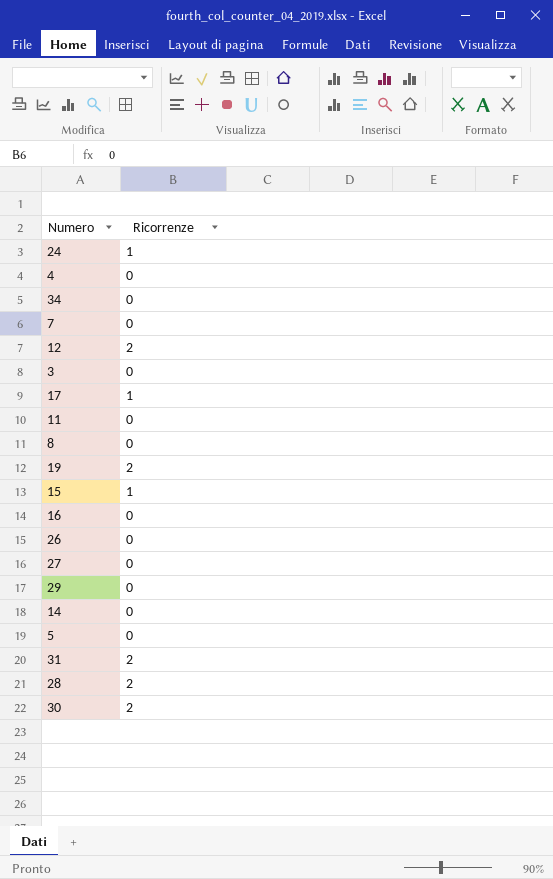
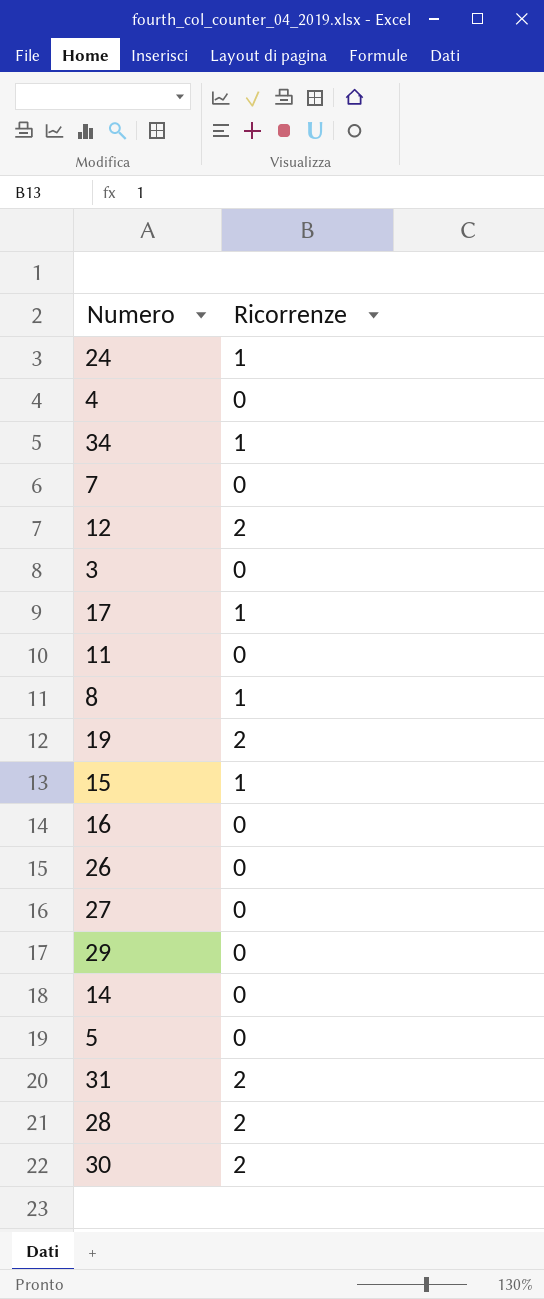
34 | Ricorrenze: 0 -> 1
8 | Ricorrenze: 0 -> 1

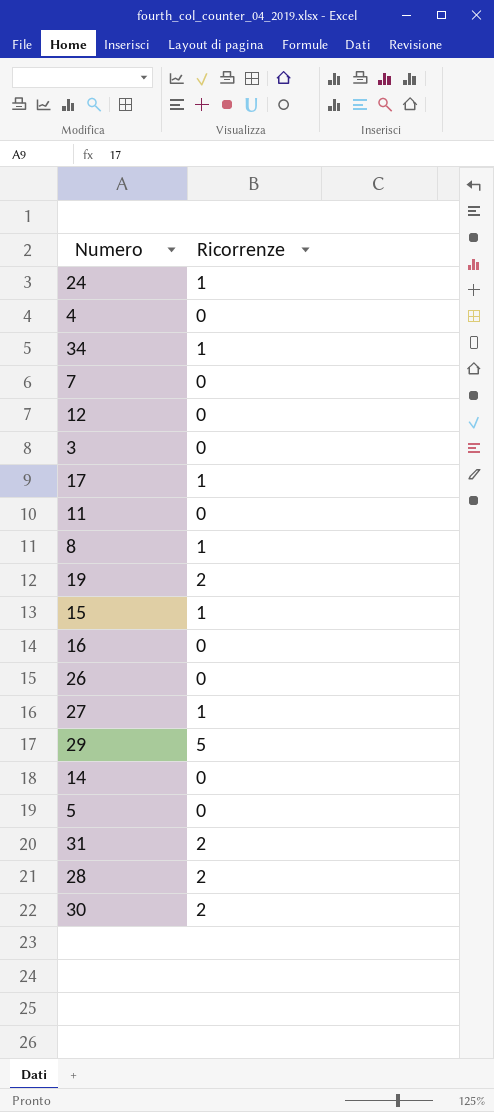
12 | Ricorrenze: 2 -> 0
27 | Ricorrenze: 0 -> 1
29 | Ricorrenze: 0 -> 5

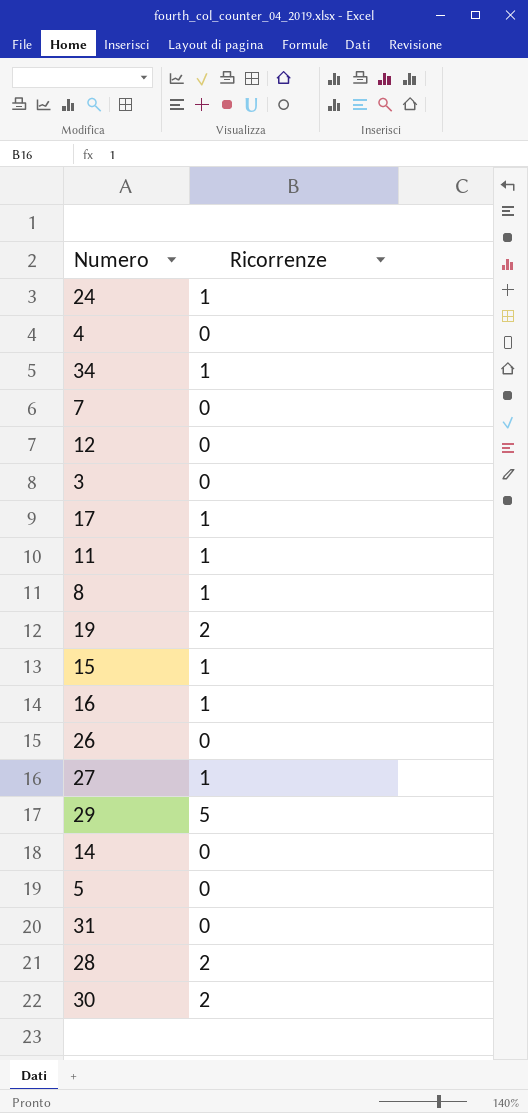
11 | Ricorrenze: 0 -> 1
16 | Ricorrenze: 0 -> 1
31 | Ricorrenze: 2 -> 0

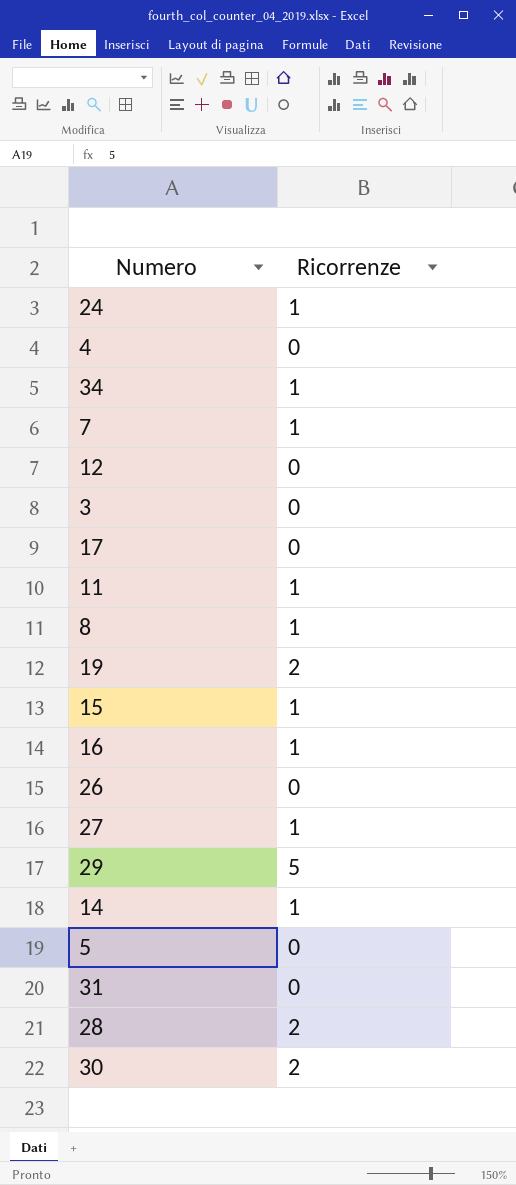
7 | Ricorrenze: 0 -> 1
17 | Ricorrenze: 1 -> 0
14 | Ricorrenze: 0 -> 1

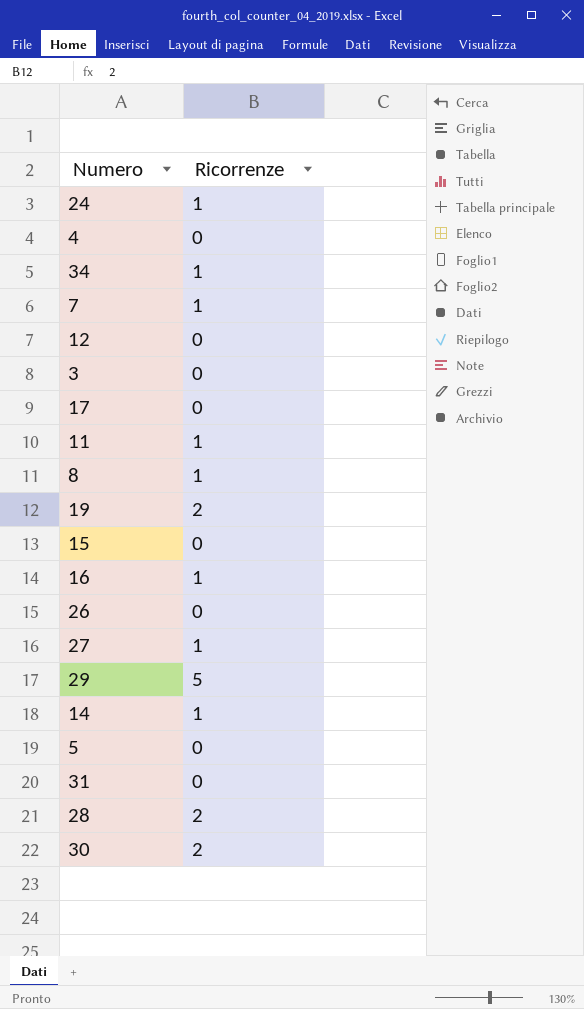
15 | Ricorrenze: 1 -> 0

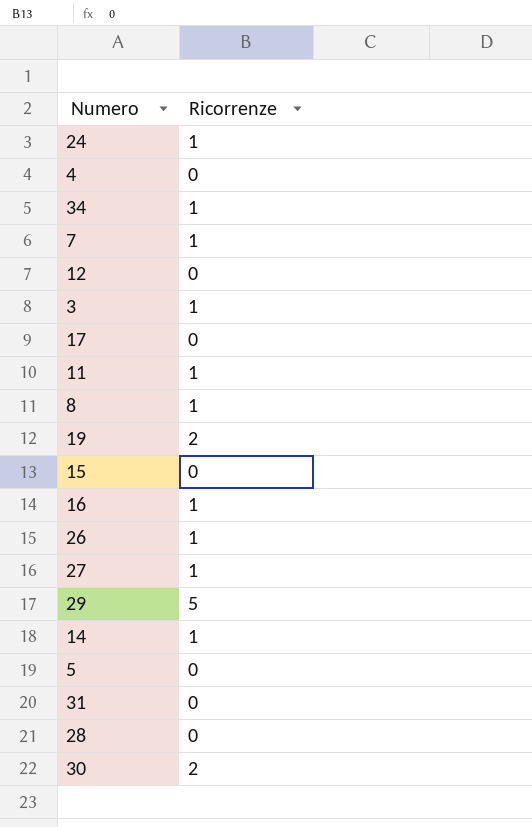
3 | Ricorrenze: 0 -> 1
26 | Ricorrenze: 0 -> 1
28 | Ricorrenze: 2 -> 0

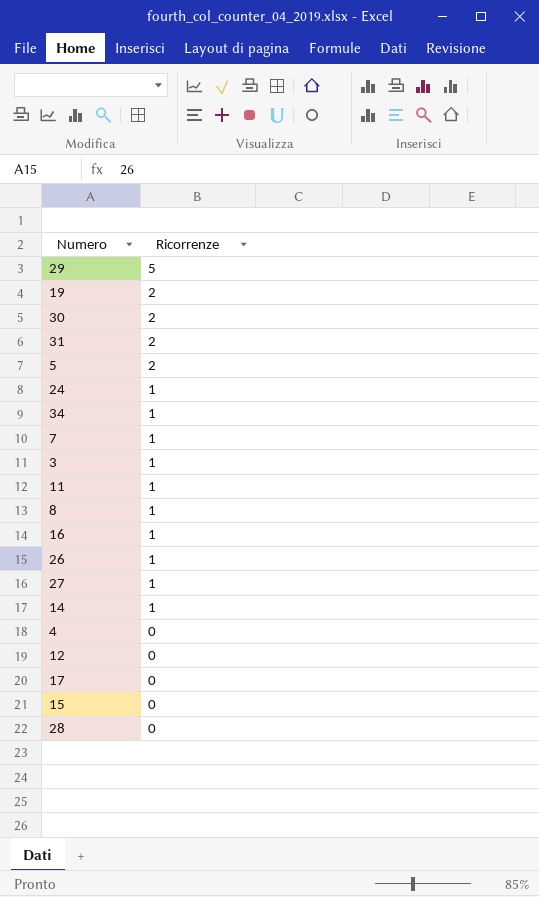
row order: none -> Ricorrenze descending
31 | Ricorrenze: 0 -> 2
5 | Ricorrenze: 0 -> 2

